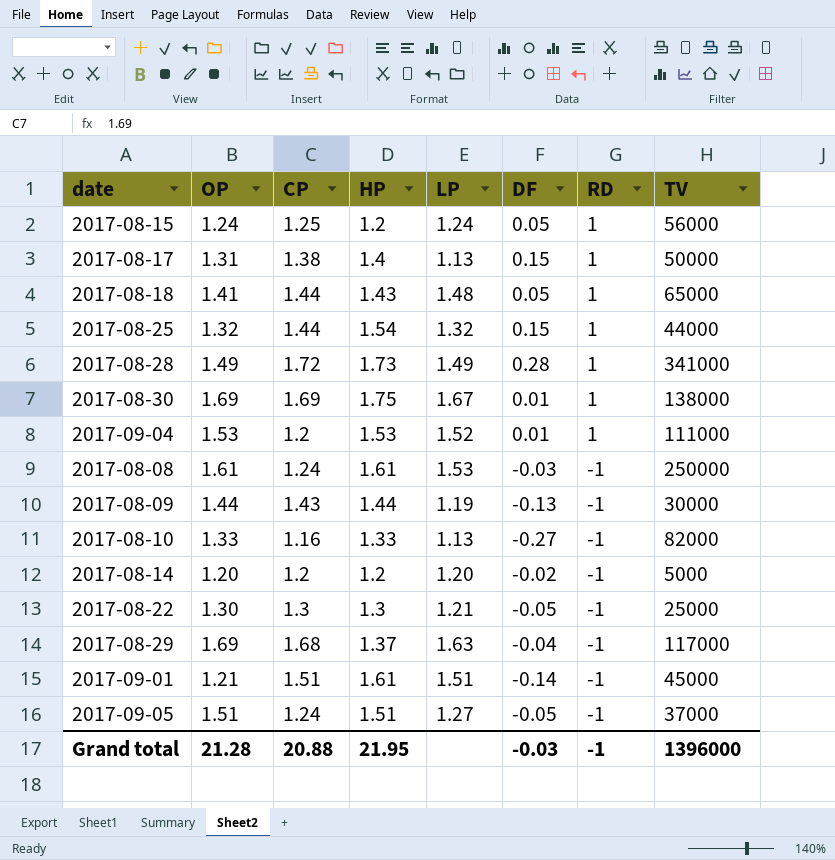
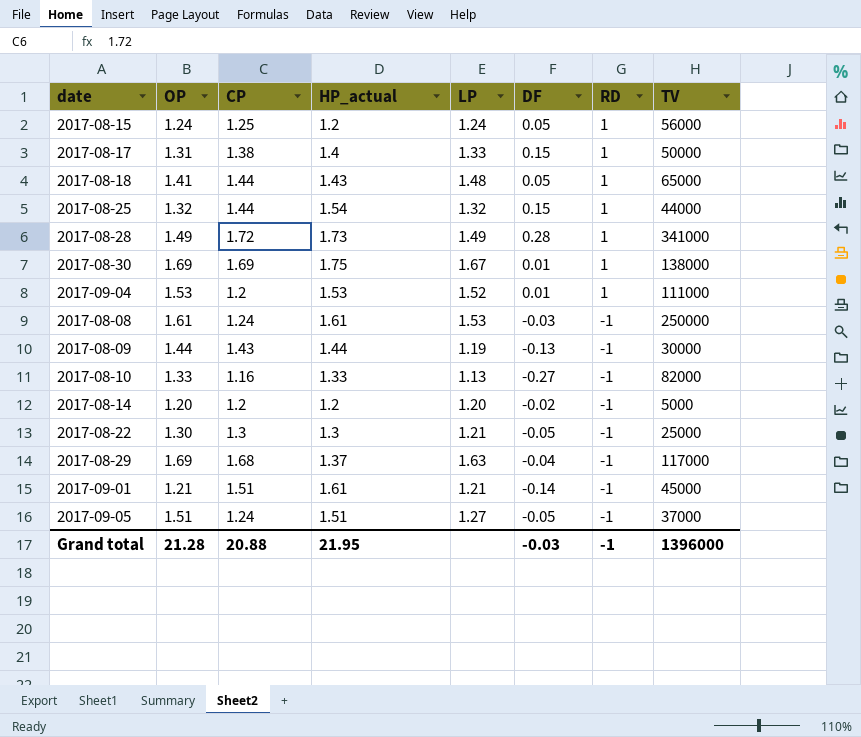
column name: HP -> HP_actual
2017-08-17 | LP: 1.13 -> 1.33
2017-09-01 | LP: 1.51 -> 1.21

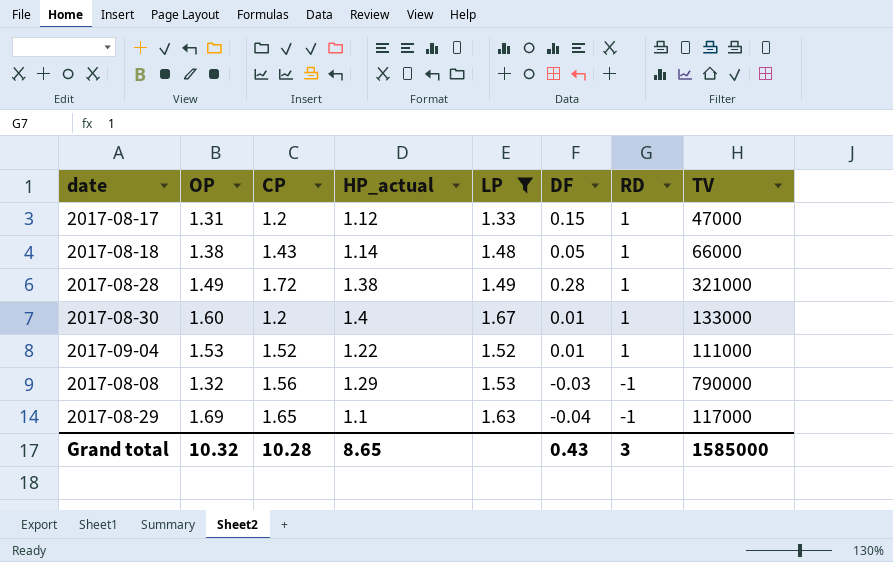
filter: none -> LP >= 1.33
2017-08-17 | CP: 1.38 -> 1.2
2017-08-17 | HP_actual: 1.4 -> 1.12
2017-08-17 | TV: 50000 -> 47000
2017-08-18 | OP: 1.41 -> 1.38
2017-08-18 | CP: 1.44 -> 1.43
2017-08-18 | HP_actual: 1.43 -> 1.14
2017-08-18 | TV: 65000 -> 66000
2017-08-28 | HP_actual: 1.73 -> 1.38
2017-08-28 | TV: 341000 -> 321000
2017-08-30 | OP: 1.69 -> 1.60
2017-08-30 | CP: 1.69 -> 1.2
2017-08-30 | HP_actual: 1.75 -> 1.4
2017-08-30 | TV: 138000 -> 133000
2017-09-04 | CP: 1.2 -> 1.52
2017-09-04 | HP_actual: 1.53 -> 1.22
2017-08-08 | OP: 1.61 -> 1.32
2017-08-08 | CP: 1.24 -> 1.56
2017-08-08 | HP_actual: 1.61 -> 1.29
2017-08-08 | TV: 250000 -> 790000
2017-08-29 | CP: 1.68 -> 1.65
2017-08-29 | HP_actual: 1.37 -> 1.1
Grand total | OP: 21.28 -> 10.32
Grand total | CP: 20.88 -> 10.28
Grand total | HP_actual: 21.95 -> 8.65
Grand total | DF: -0.03 -> 0.43
Grand total | RD: -1 -> 3
Grand total | TV: 1396000 -> 1585000

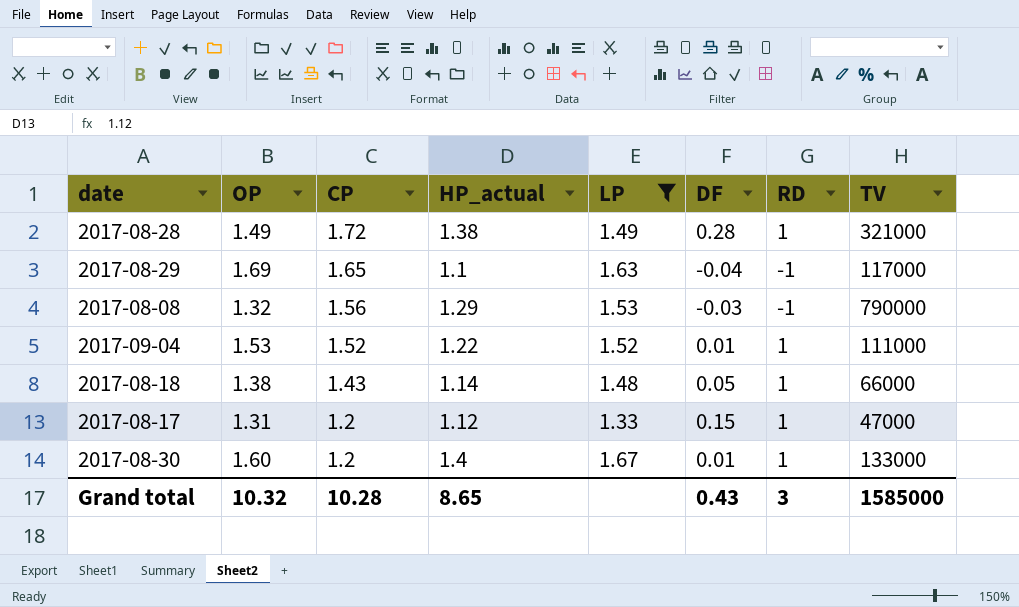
row order: RD descending -> CP descending

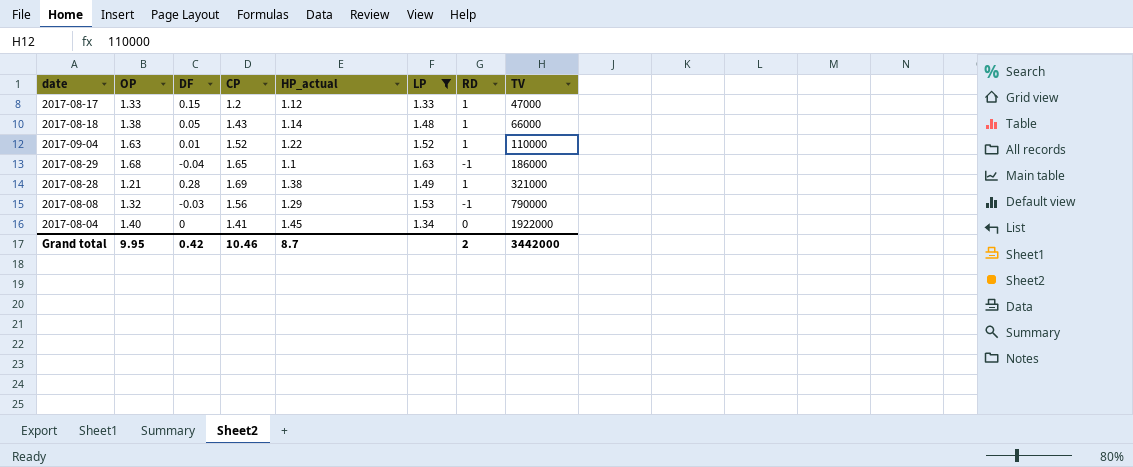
row order: CP descending -> TV ascending
column DF | position: 6 -> 3
row 2017-08-30: 1.60 | 1.2 | 1.4 | 1.67 | 0.01 | 1 | 133000 -> none
2017-08-17 | OP: 1.31 -> 1.33
2017-09-04 | OP: 1.53 -> 1.63
2017-09-04 | TV: 111000 -> 110000
2017-08-29 | OP: 1.69 -> 1.68
2017-08-29 | TV: 117000 -> 186000
2017-08-28 | OP: 1.49 -> 1.21
2017-08-28 | CP: 1.72 -> 1.69
row 2017-08-04: none -> 1.40 | 0 | 1.41 | 1.45 | 1.34 | 0 | 1922000
Grand total | OP: 10.32 -> 9.95
Grand total | DF: 0.43 -> 0.42
Grand total | CP: 10.28 -> 10.46
Grand total | HP_actual: 8.65 -> 8.7
Grand total | RD: 3 -> 2
Grand total | TV: 1585000 -> 3442000

